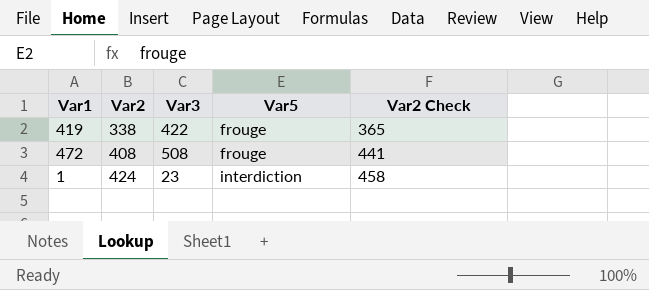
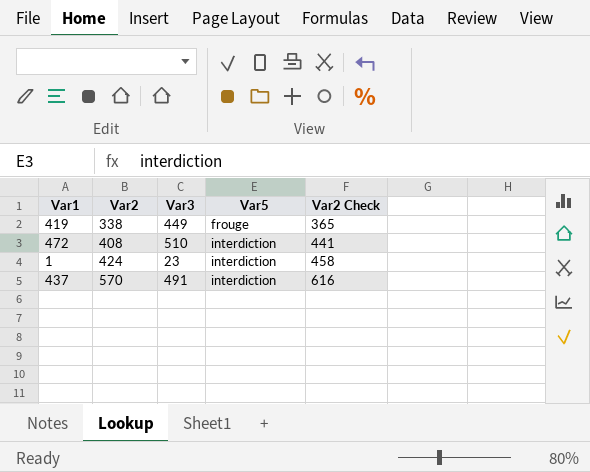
419 | Var3: 422 -> 449
472 | Var3: 508 -> 510
472 | Var5: frouge -> interdiction
row 437: none -> 570 | 491 | interdiction | 616

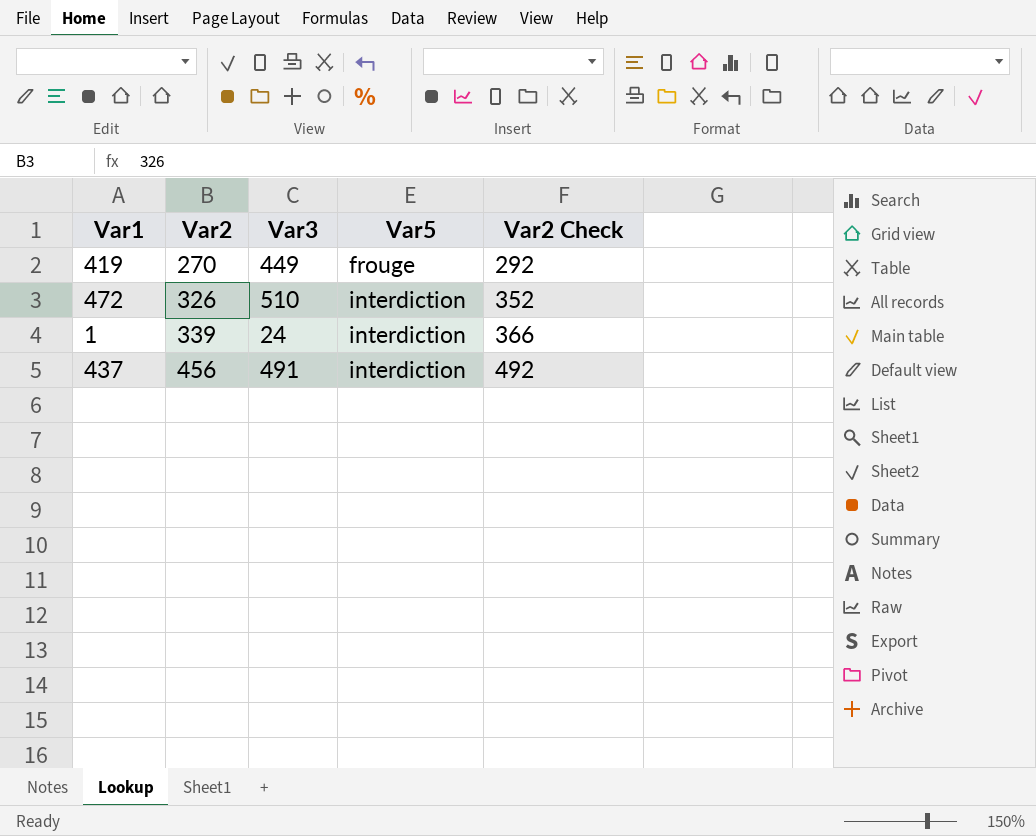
419 | Var2: 338 -> 270
419 | Var2 Check: 365 -> 292
472 | Var2: 408 -> 326
472 | Var2 Check: 441 -> 352
1 | Var2: 424 -> 339
1 | Var3: 23 -> 24
1 | Var2 Check: 458 -> 366
437 | Var2: 570 -> 456
437 | Var2 Check: 616 -> 492

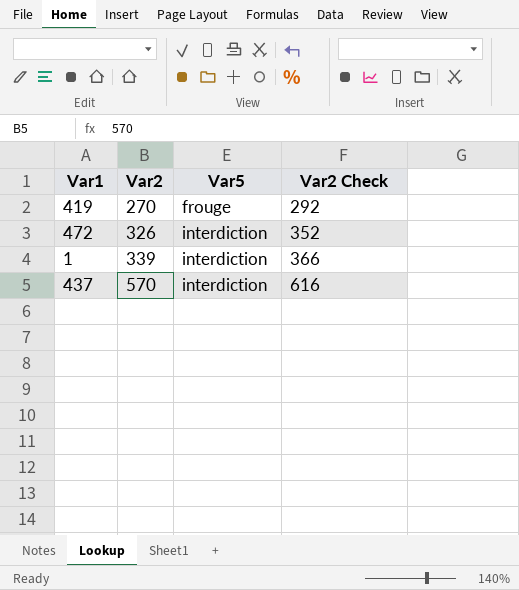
column Var3 | position: 3 -> none
437 | Var2: 456 -> 570
437 | Var2 Check: 492 -> 616

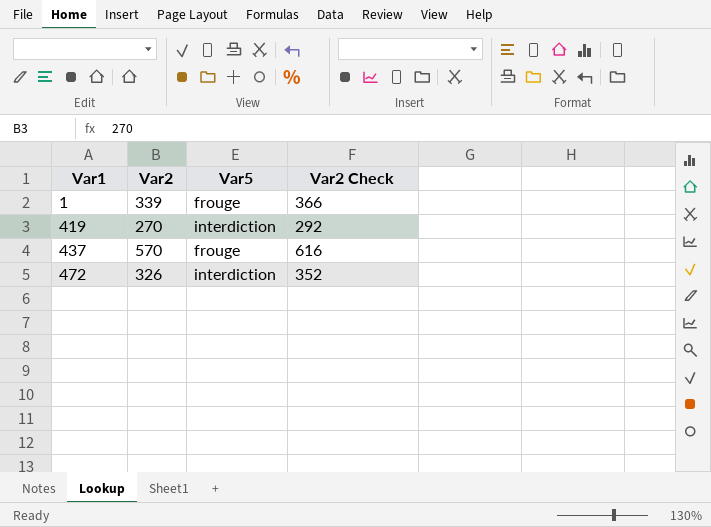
row order: Var2 ascending -> Var1 ascending
1 | Var5: interdiction -> frouge
419 | Var5: frouge -> interdiction
437 | Var5: interdiction -> frouge

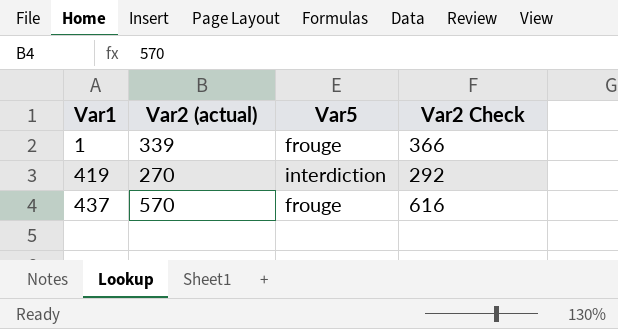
column name: Var2 -> Var2 (actual)
row 472: 326 | interdiction | 352 -> none

